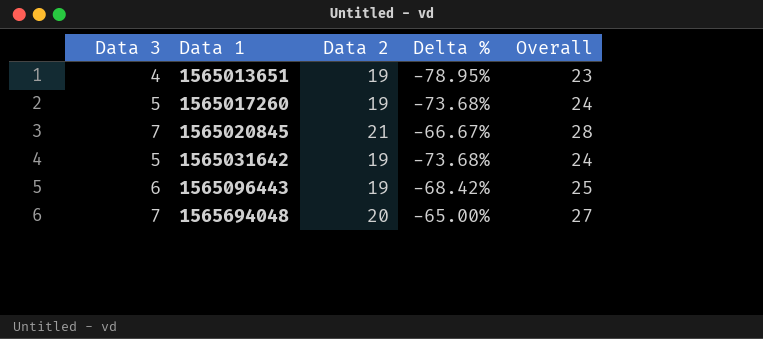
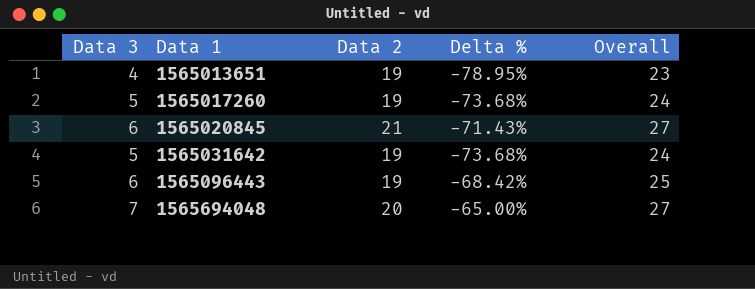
1565020845 | Data 3: 7 -> 6
1565020845 | Delta %: -66.67% -> -71.43%
1565020845 | Overall: 28 -> 27

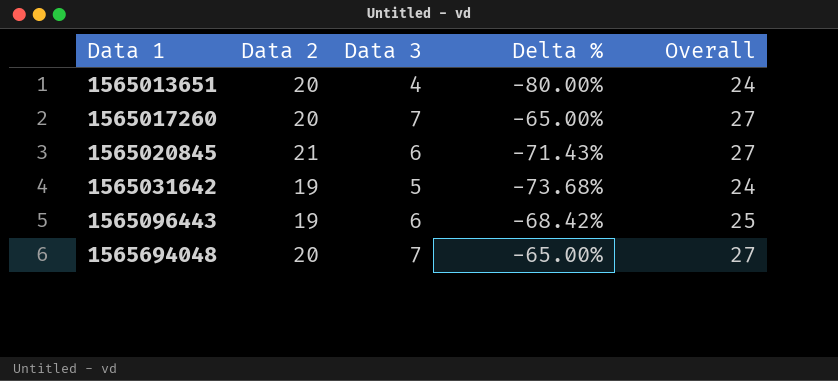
column Data 3 | position: 1 -> 3
1565013651 | Data 2: 19 -> 20
1565013651 | Delta %: -78.95% -> -80.00%
1565013651 | Overall: 23 -> 24
1565017260 | Data 2: 19 -> 20
1565017260 | Data 3: 5 -> 7
1565017260 | Delta %: -73.68% -> -65.00%
1565017260 | Overall: 24 -> 27

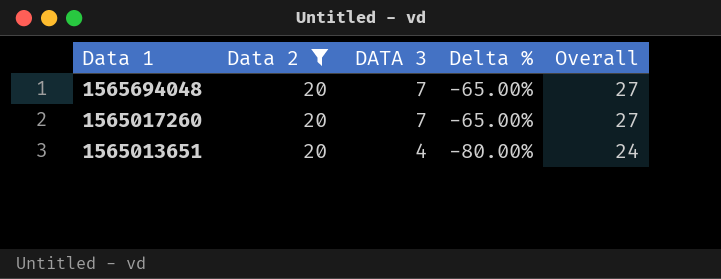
filter: none -> Data 2 = 20
row order: Data 1 ascending -> Data 1 descending
column name: Data 3 -> DATA 3

